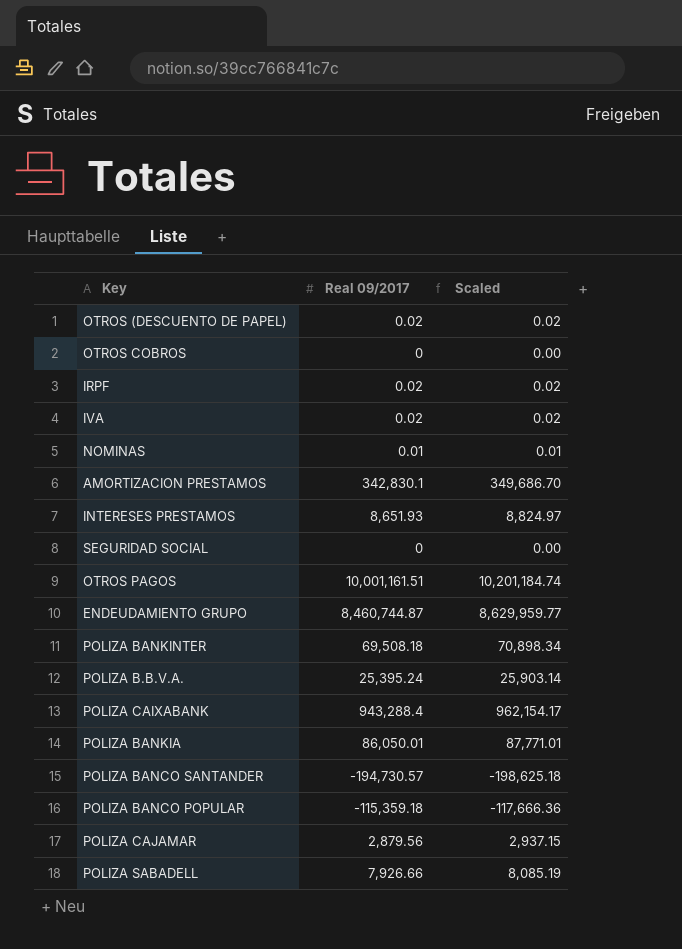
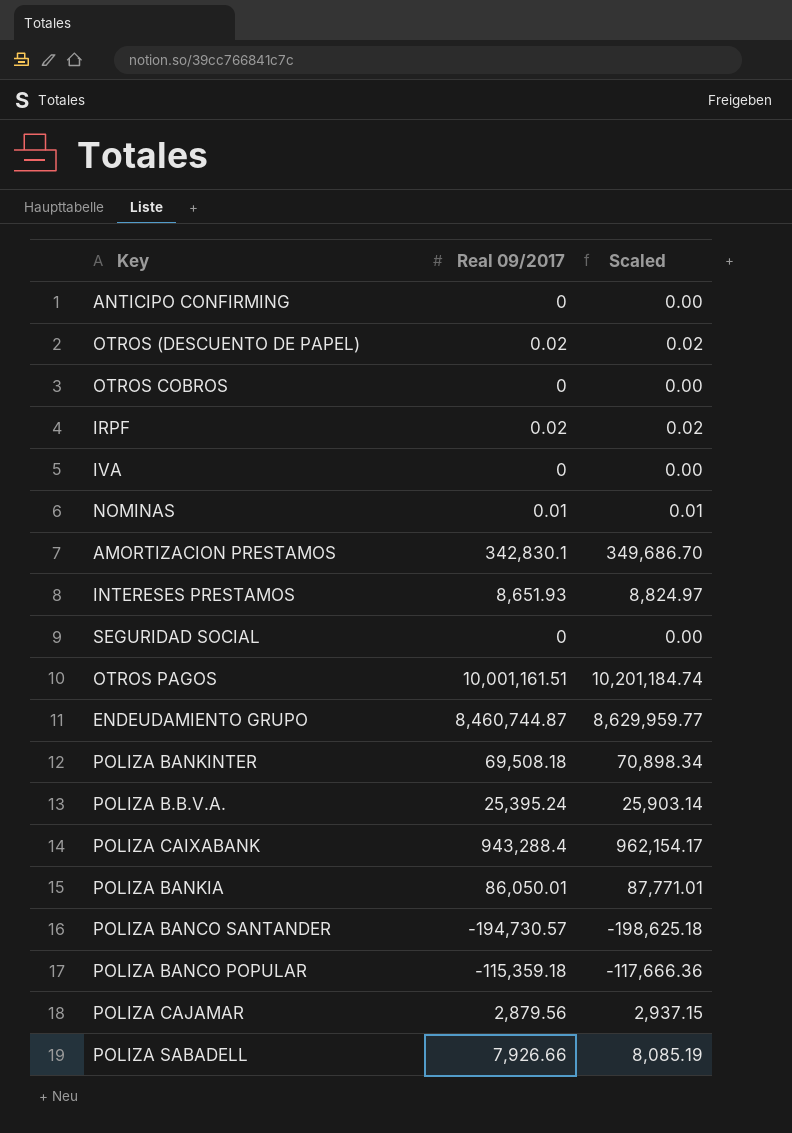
row ANTICIPO CONFIRMING: none -> 0 | 0.00
IVA | Real 09/2017: 0.02 -> 0
IVA | Scaled: 0.02 -> 0.00

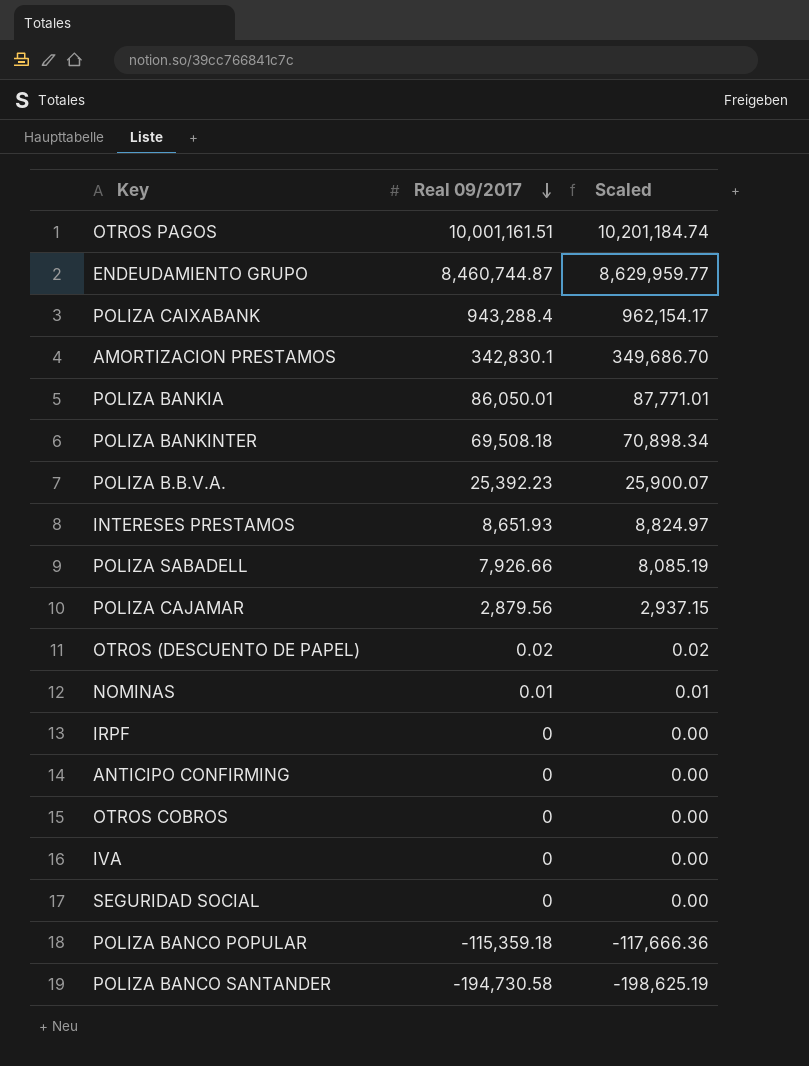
row order: none -> Real 09/2017 descending
POLIZA B.B.V.A. | Real 09/2017: 25,395.24 -> 25,392.23
POLIZA B.B.V.A. | Scaled: 25,903.14 -> 25,900.07
IRPF | Real 09/2017: 0.02 -> 0
IRPF | Scaled: 0.02 -> 0.00
POLIZA BANCO SANTANDER | Real 09/2017: -194,730.57 -> -194,730.58
POLIZA BANCO SANTANDER | Scaled: -198,625.18 -> -198,625.19

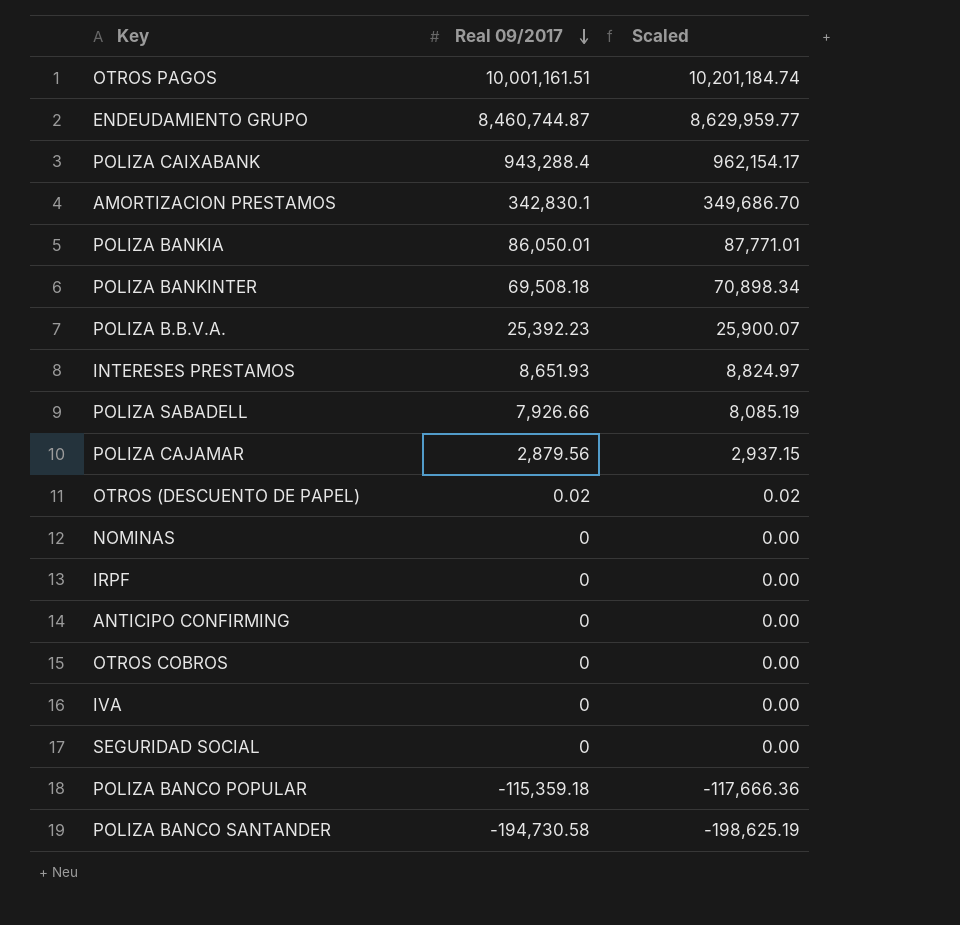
NOMINAS | Real 09/2017: 0.01 -> 0
NOMINAS | Scaled: 0.01 -> 0.00

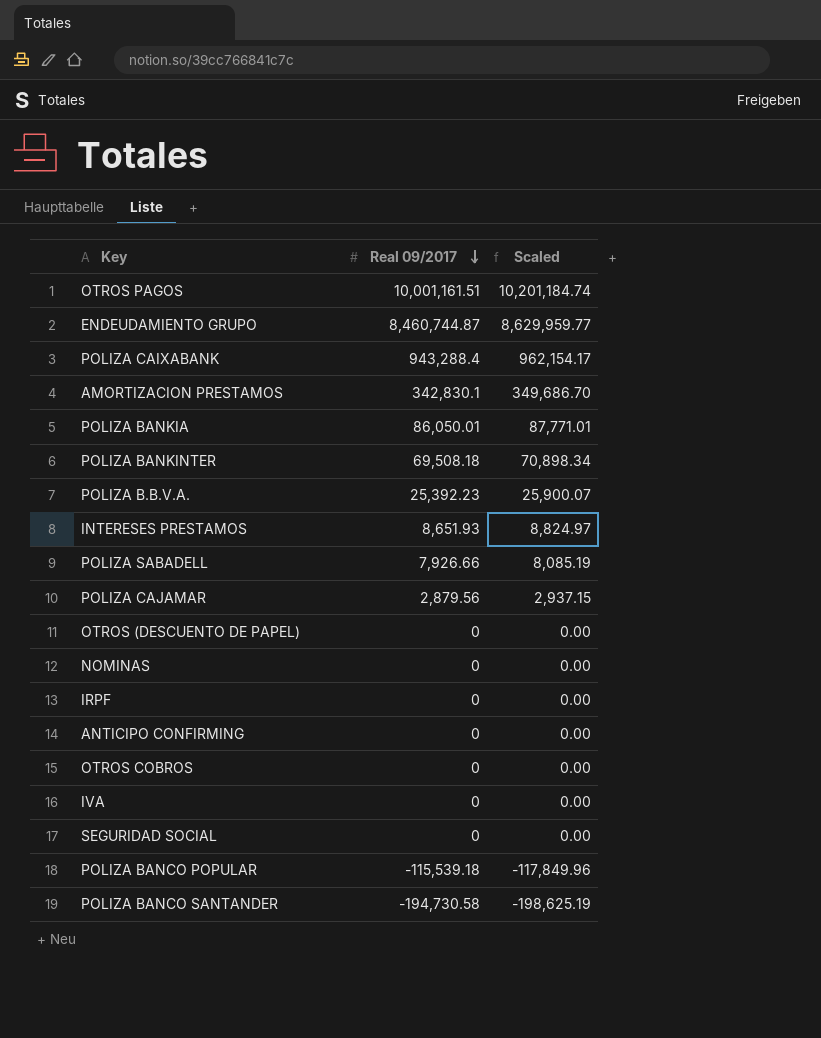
OTROS (DESCUENTO DE PAPEL) | Real 09/2017: 0.02 -> 0
OTROS (DESCUENTO DE PAPEL) | Scaled: 0.02 -> 0.00
POLIZA BANCO POPULAR | Real 09/2017: -115,359.18 -> -115,539.18
POLIZA BANCO POPULAR | Scaled: -117,666.36 -> -117,849.96

